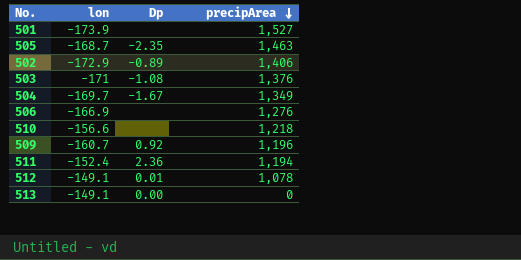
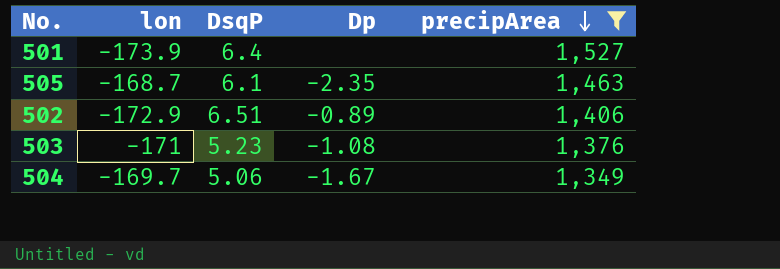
filter: none -> precipArea >= 1,349
column DsqP | position: none -> 3

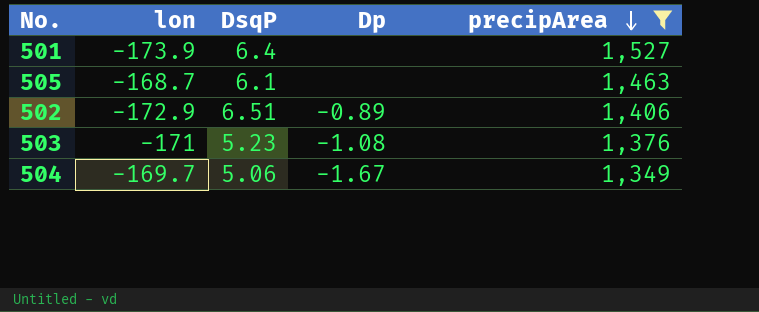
505 | Dp: -2.35 -> none

